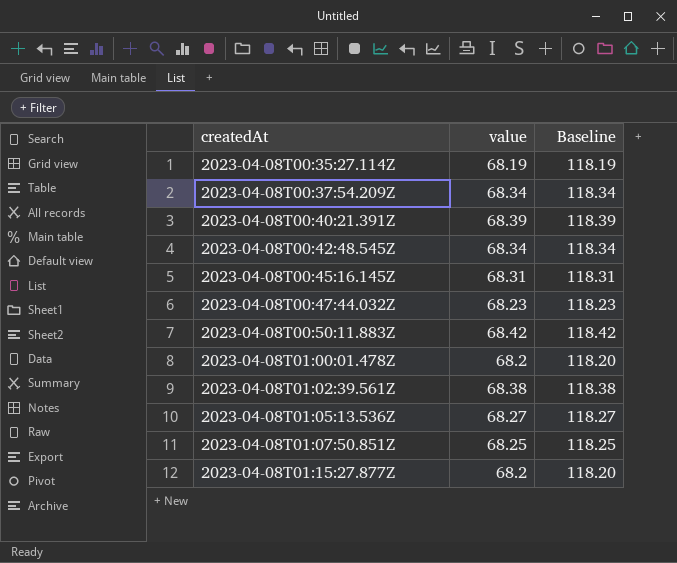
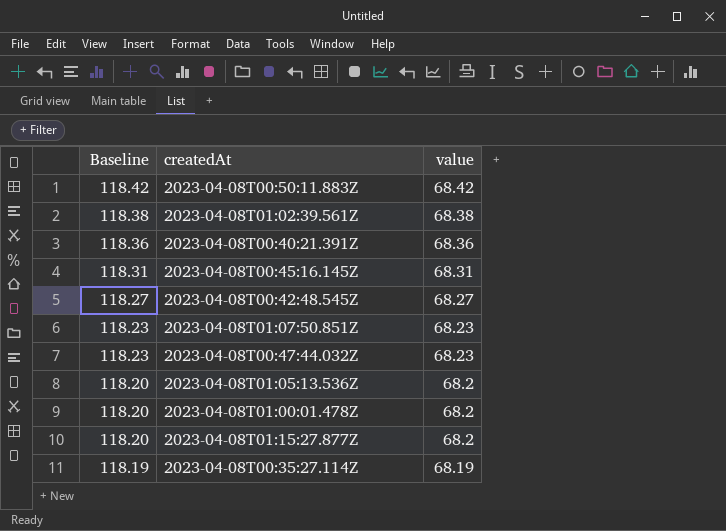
row order: createdAt ascending -> Baseline descending
column Baseline | position: 3 -> 1
row 2023-04-08T00:37:54.209Z: 68.34 | 118.34 -> none
2023-04-08T00:40:21.391Z | Baseline: 118.39 -> 118.36
2023-04-08T00:40:21.391Z | value: 68.39 -> 68.36
2023-04-08T00:42:48.545Z | Baseline: 118.34 -> 118.27
2023-04-08T00:42:48.545Z | value: 68.34 -> 68.27
2023-04-08T01:07:50.851Z | Baseline: 118.25 -> 118.23
2023-04-08T01:07:50.851Z | value: 68.25 -> 68.23
2023-04-08T01:05:13.536Z | Baseline: 118.27 -> 118.20
2023-04-08T01:05:13.536Z | value: 68.27 -> 68.2

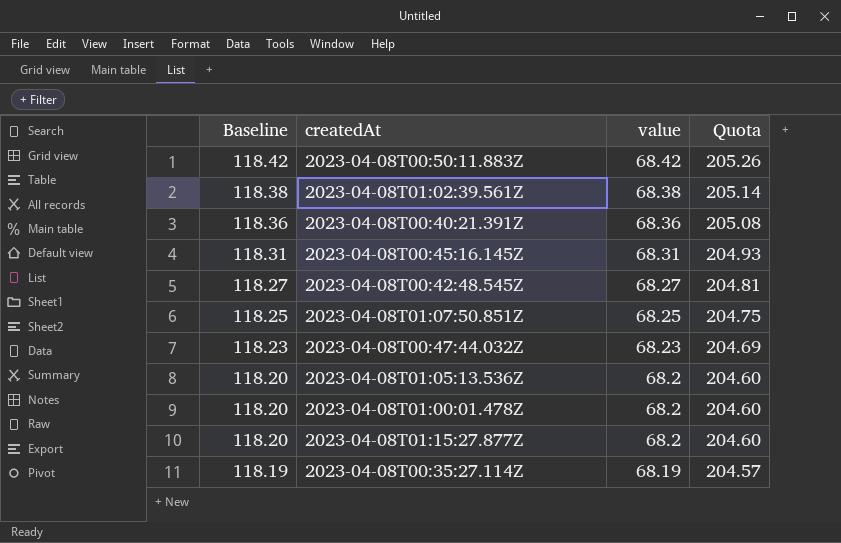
column Quota | formula: none -> [value] * 3
2023-04-08T01:07:50.851Z | Baseline: 118.23 -> 118.25
2023-04-08T01:07:50.851Z | value: 68.23 -> 68.25

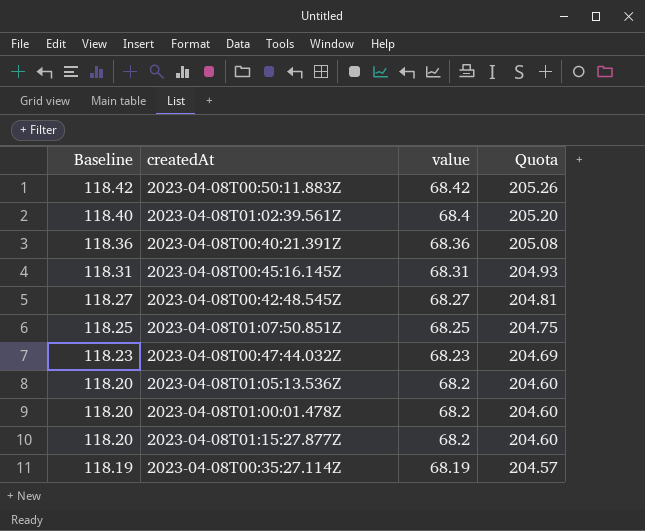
2023-04-08T01:02:39.561Z | Baseline: 118.38 -> 118.40
2023-04-08T01:02:39.561Z | value: 68.38 -> 68.4
2023-04-08T01:02:39.561Z | Quota: 205.14 -> 205.20

